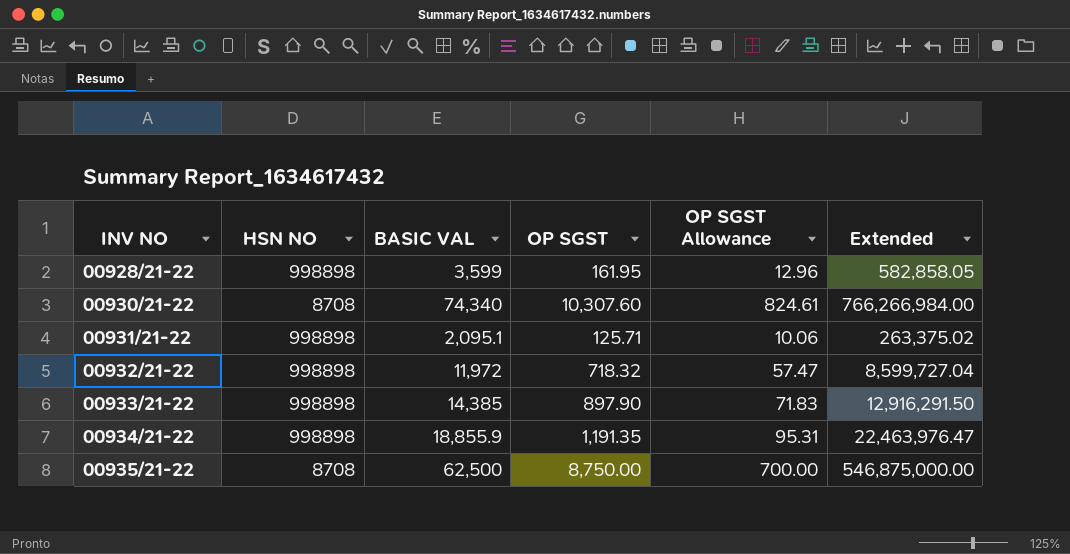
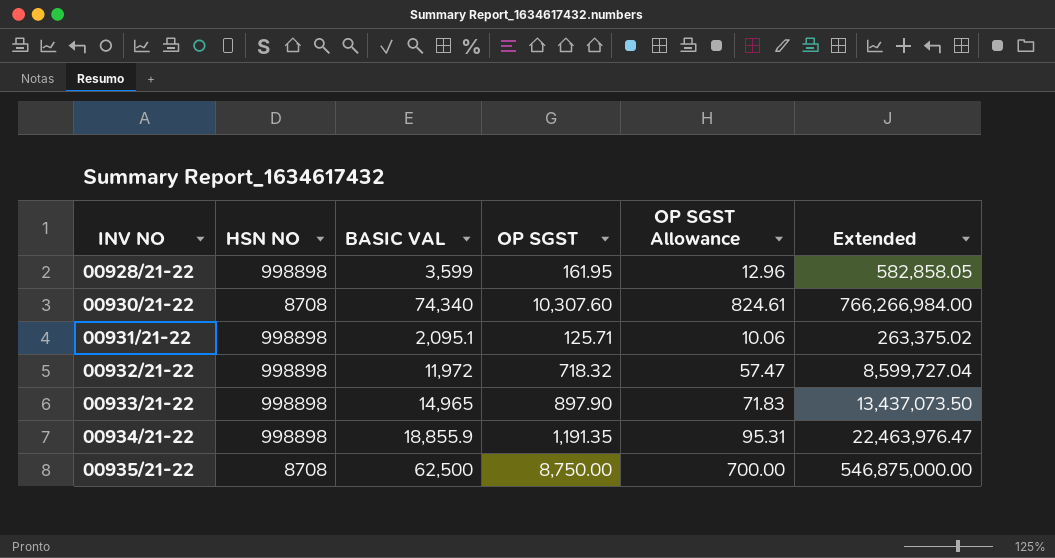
00933/21-22 | BASIC VAL: 14,385 -> 14,965
00933/21-22 | Extended: 12,916,291.50 -> 13,437,073.50

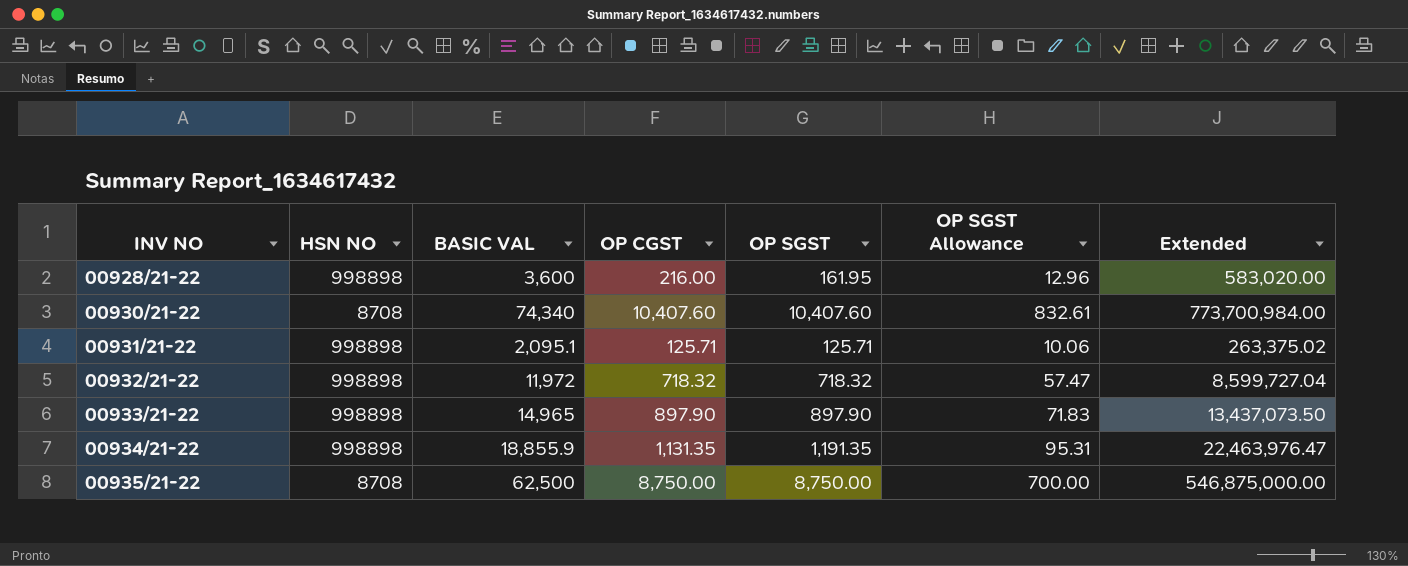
column OP CGST | position: none -> 4
00928/21-22 | BASIC VAL: 3,599 -> 3,600
00928/21-22 | Extended: 582,858.05 -> 583,020.00
00930/21-22 | OP SGST: 10,307.60 -> 10,407.60
00930/21-22 | OP SGST Allowance: 824.61 -> 832.61
00930/21-22 | Extended: 766,266,984.00 -> 773,700,984.00

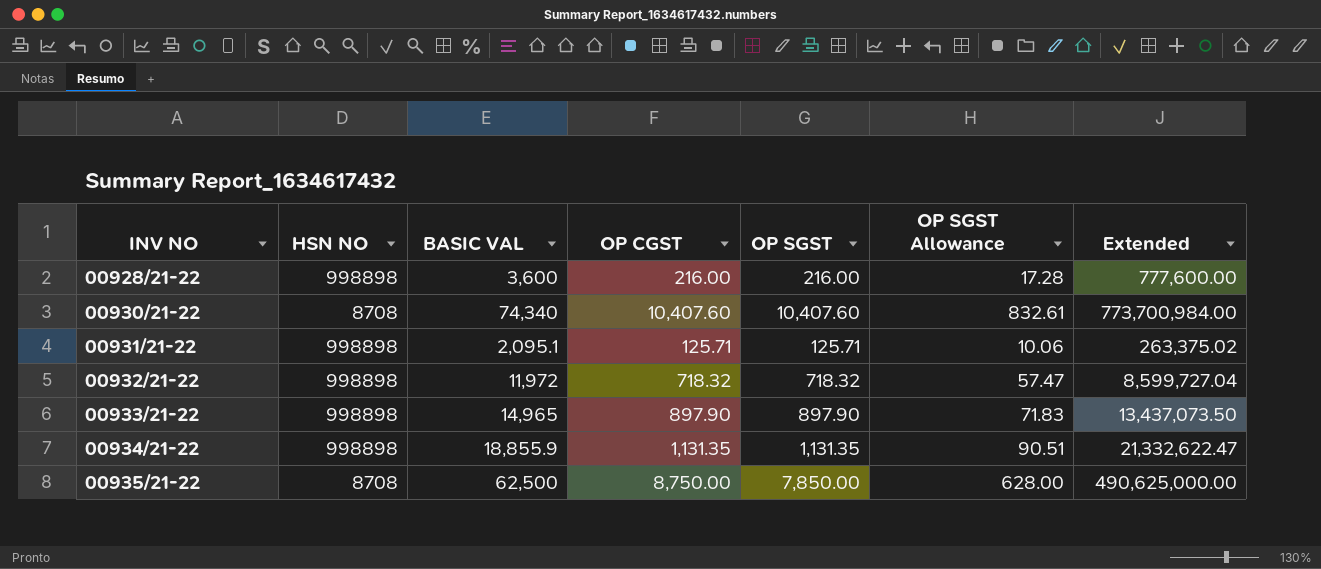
00928/21-22 | OP SGST: 161.95 -> 216.00
00928/21-22 | OP SGST Allowance: 12.96 -> 17.28
00928/21-22 | Extended: 583,020.00 -> 777,600.00
00934/21-22 | OP SGST: 1,191.35 -> 1,131.35
00934/21-22 | OP SGST Allowance: 95.31 -> 90.51
00934/21-22 | Extended: 22,463,976.47 -> 21,332,622.47
00935/21-22 | OP SGST: 8,750.00 -> 7,850.00
00935/21-22 | OP SGST Allowance: 700.00 -> 628.00
00935/21-22 | Extended: 546,875,000.00 -> 490,625,000.00

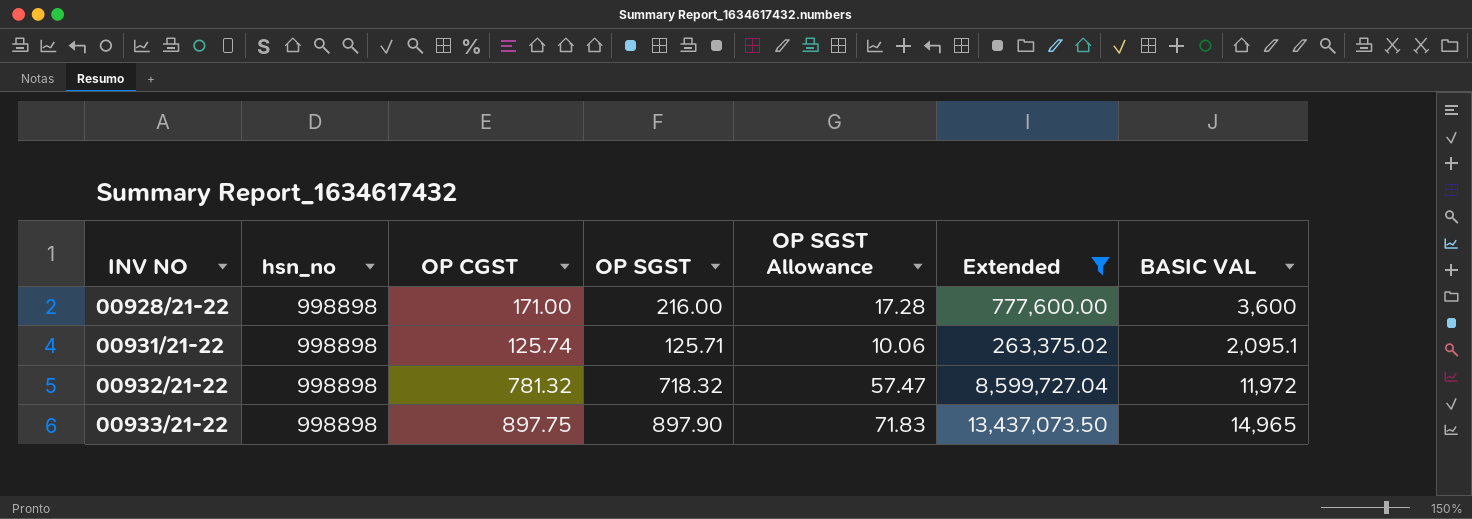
filter: none -> Extended <= 13,437,073.50
column name: HSN NO -> hsn_no
column BASIC VAL | position: 3 -> 7
00928/21-22 | OP CGST: 216.00 -> 171.00
00931/21-22 | OP CGST: 125.71 -> 125.74
00932/21-22 | OP CGST: 718.32 -> 781.32
00933/21-22 | OP CGST: 897.90 -> 897.75

